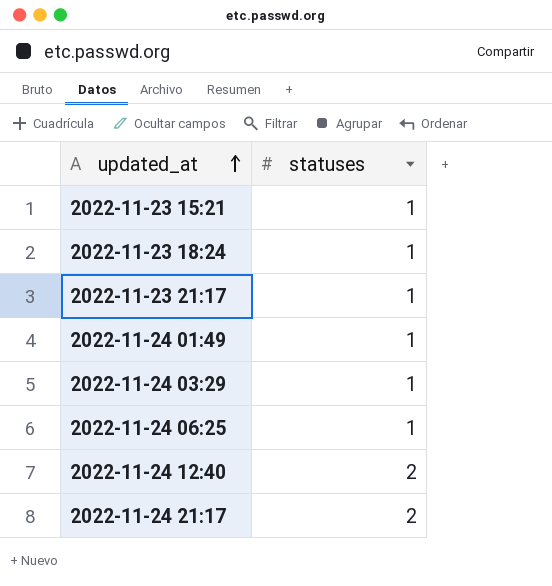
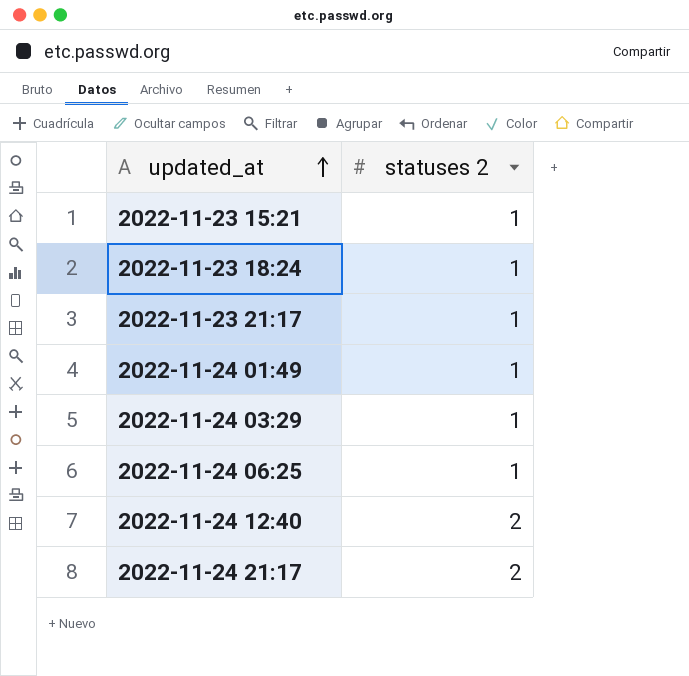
column name: statuses -> statuses 2

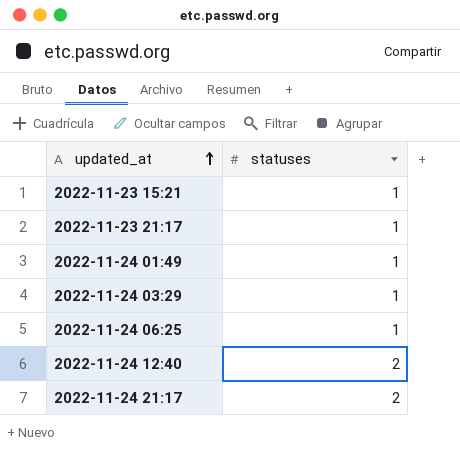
column name: statuses 2 -> statuses
row 2022-11-23 18:24: 1 -> none

